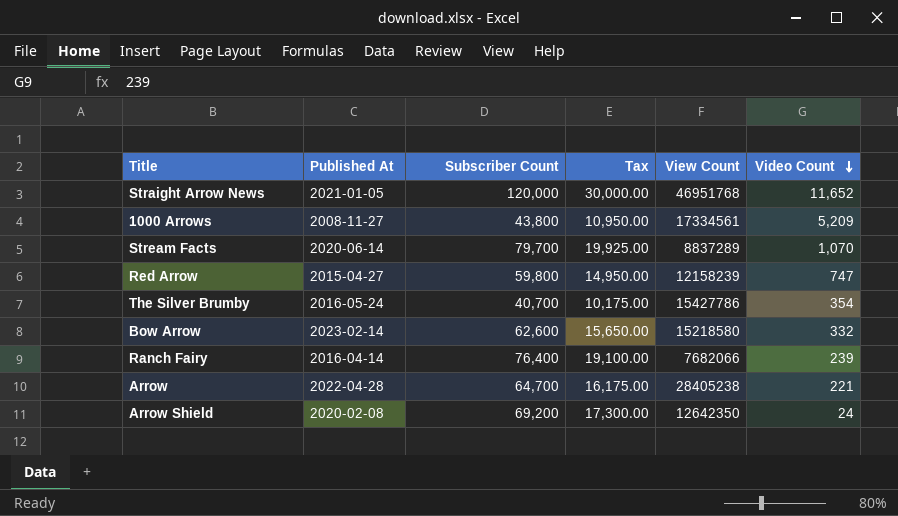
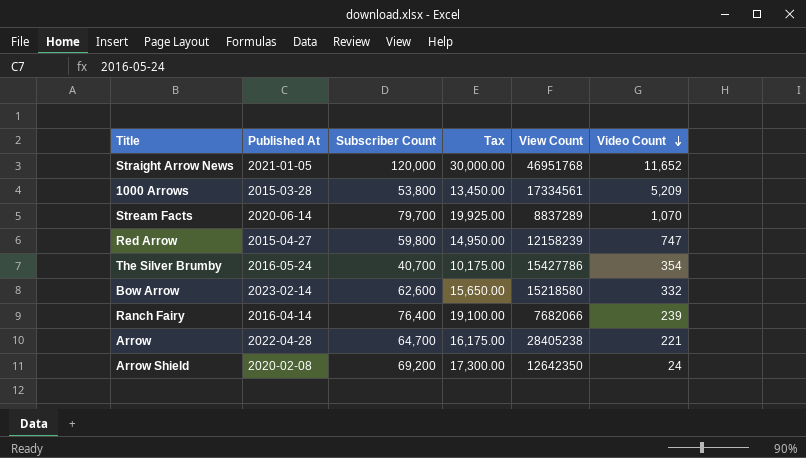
1000 Arrows | Published At: 2008-11-27 -> 2015-03-28
1000 Arrows | Subscriber Count: 43,800 -> 53,800
1000 Arrows | Tax: 10,950.00 -> 13,450.00

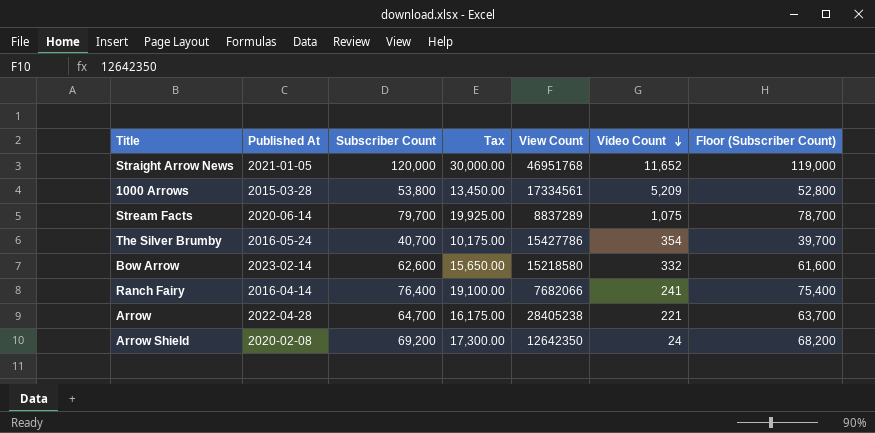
column Floor (Subscriber Count) | formula: none -> [Subscriber Count] - 1000
row Red Arrow: 2015-04-27 | 59,800 | 14,950.00 | 12158239 | 747 -> none
Stream Facts | Video Count: 1,070 -> 1,075
Ranch Fairy | Video Count: 239 -> 241

